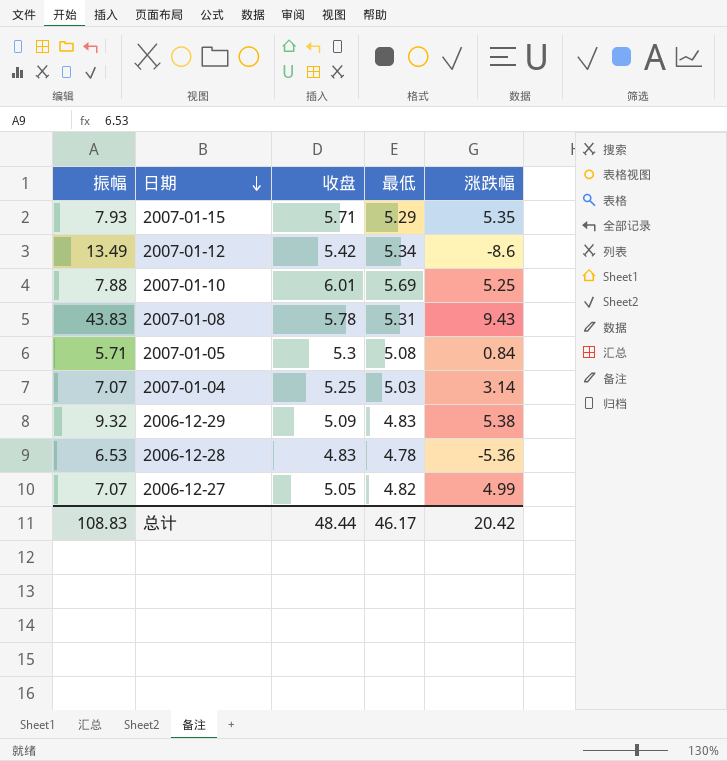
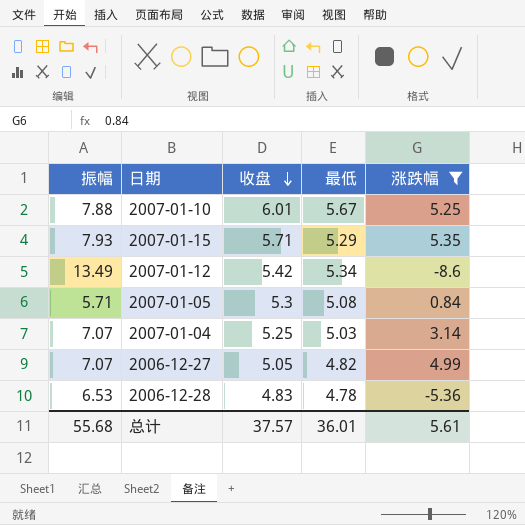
filter: none -> 涨跌幅 <= 5.35
row order: 日期 descending -> 收盘 descending
2007-01-10 | 最低: 5.69 -> 5.67
总计 | 振幅: 108.83 -> 55.68
总计 | 收盘: 48.44 -> 37.57
总计 | 最低: 46.17 -> 36.01
总计 | 涨跌幅: 20.42 -> 5.61

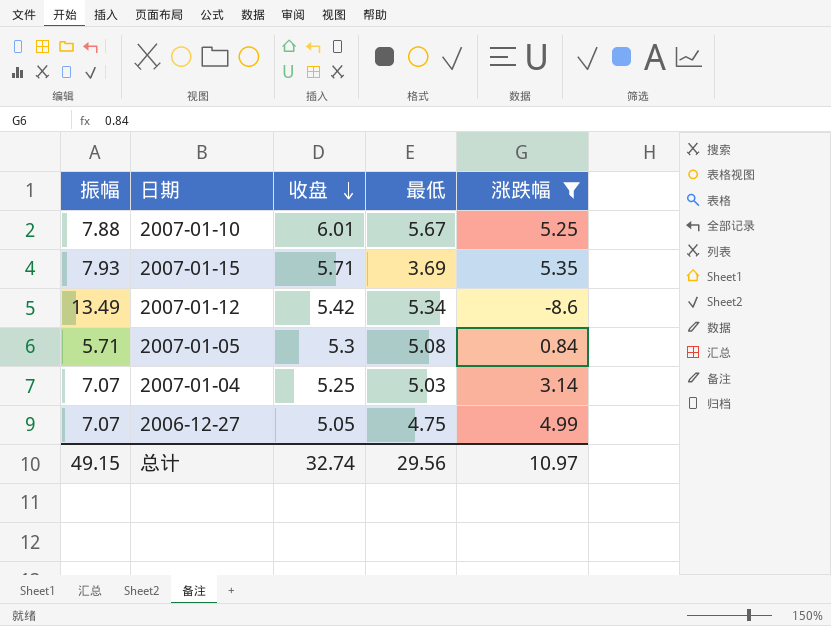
row 2006-12-28: 6.53 | 4.83 | 4.78 | -5.36 -> none
2007-01-15 | 最低: 5.29 -> 3.69
2006-12-27 | 最低: 4.82 -> 4.75
总计 | 振幅: 55.68 -> 49.15
总计 | 收盘: 37.57 -> 32.74
总计 | 最低: 36.01 -> 29.56
总计 | 涨跌幅: 5.61 -> 10.97

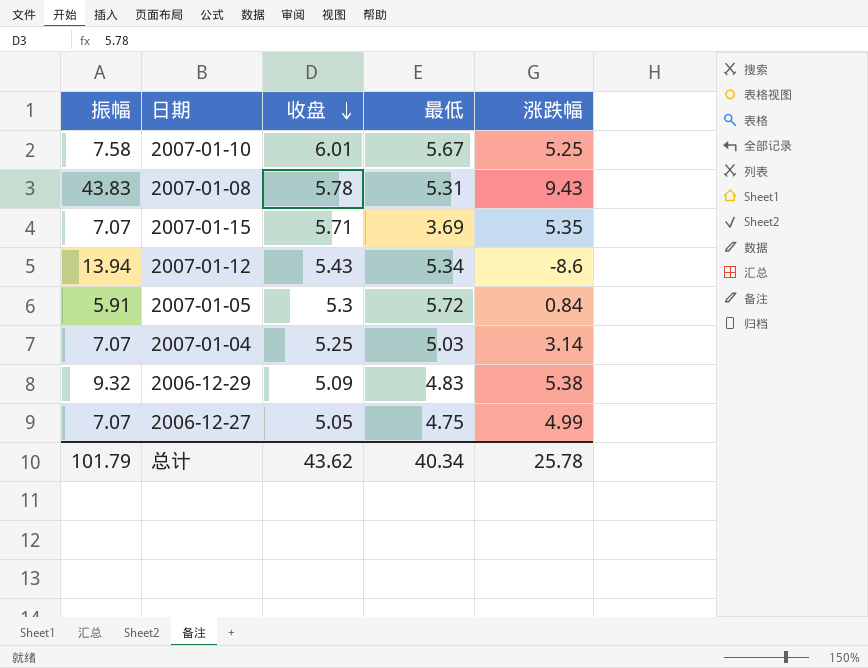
filter: 涨跌幅 <= 5.35 -> none
2007-01-10 | 振幅: 7.88 -> 7.58
2007-01-15 | 振幅: 7.93 -> 7.07
2007-01-12 | 振幅: 13.49 -> 13.94
2007-01-12 | 收盘: 5.42 -> 5.43
2007-01-05 | 振幅: 5.71 -> 5.91
2007-01-05 | 最低: 5.08 -> 5.72
总计 | 振幅: 49.15 -> 101.79
总计 | 收盘: 32.74 -> 43.62
总计 | 最低: 29.56 -> 40.34
总计 | 涨跌幅: 10.97 -> 25.78

